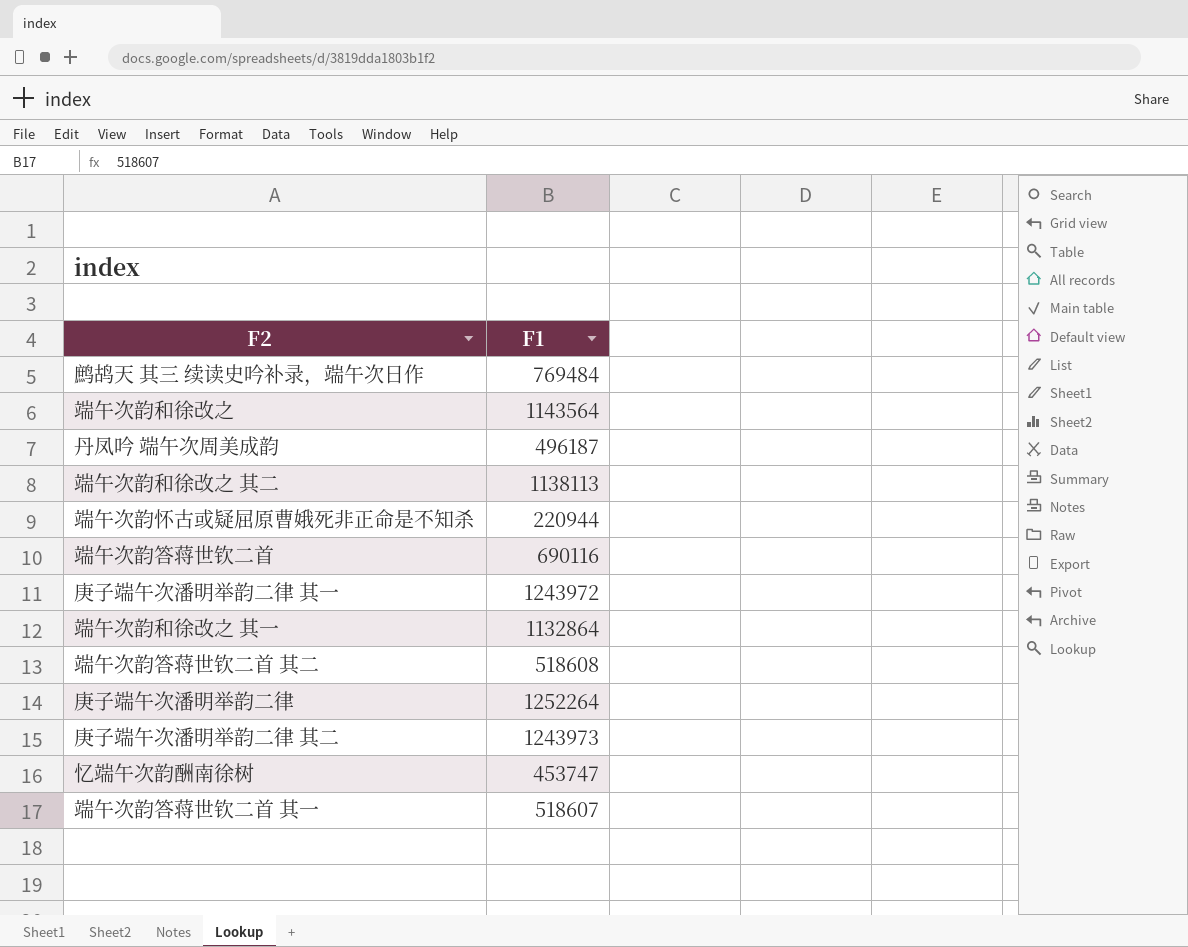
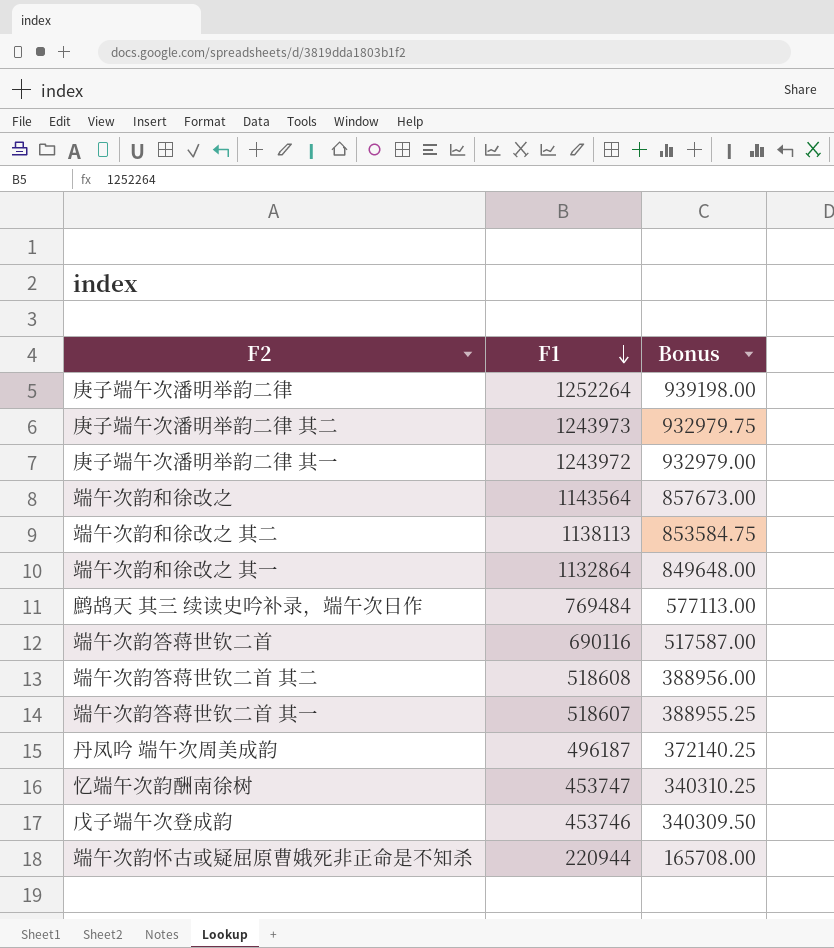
row order: none -> F1 descending
column Bonus | formula: none -> [F1] * 0.75
row 戊子端午次登成韵: none -> 453746 | 340309.50

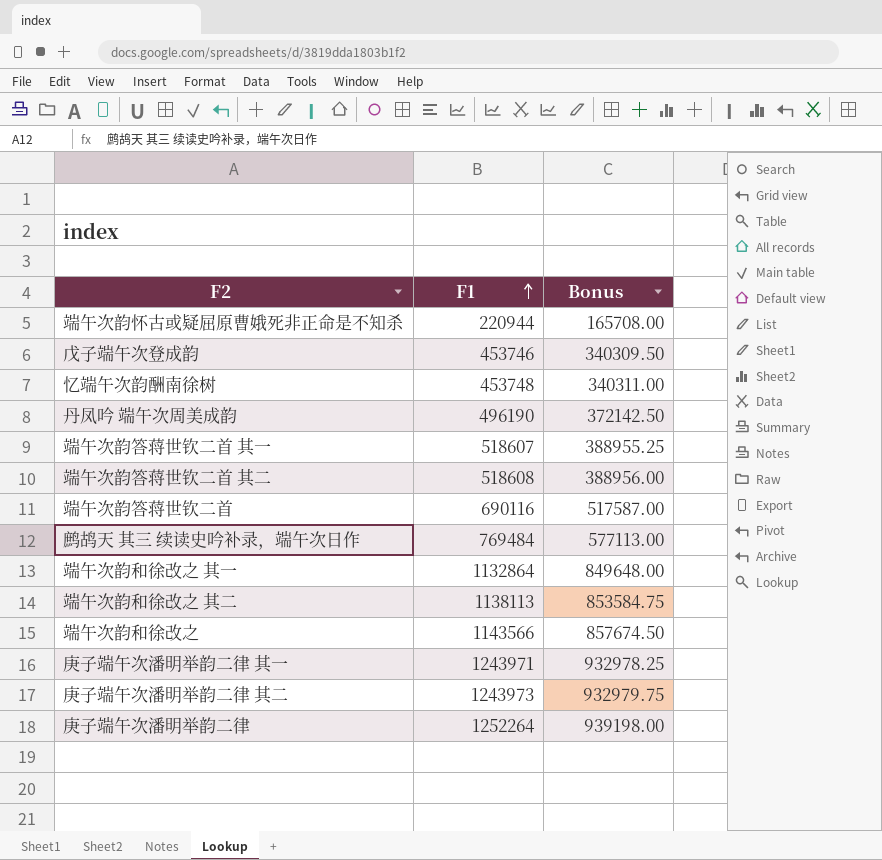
row order: F1 descending -> F1 ascending
忆端午次韵酬南徐树 | F1: 453747 -> 453748
忆端午次韵酬南徐树 | Bonus: 340310.25 -> 340311.00
丹凤吟 端午次周美成韵 | F1: 496187 -> 496190
丹凤吟 端午次周美成韵 | Bonus: 372140.25 -> 372142.50
端午次韵和徐改之 | F1: 1143564 -> 1143566
端午次韵和徐改之 | Bonus: 857673.00 -> 857674.50
庚子端午次潘明举韵二律 其一 | F1: 1243972 -> 1243971
庚子端午次潘明举韵二律 其一 | Bonus: 932979.00 -> 932978.25

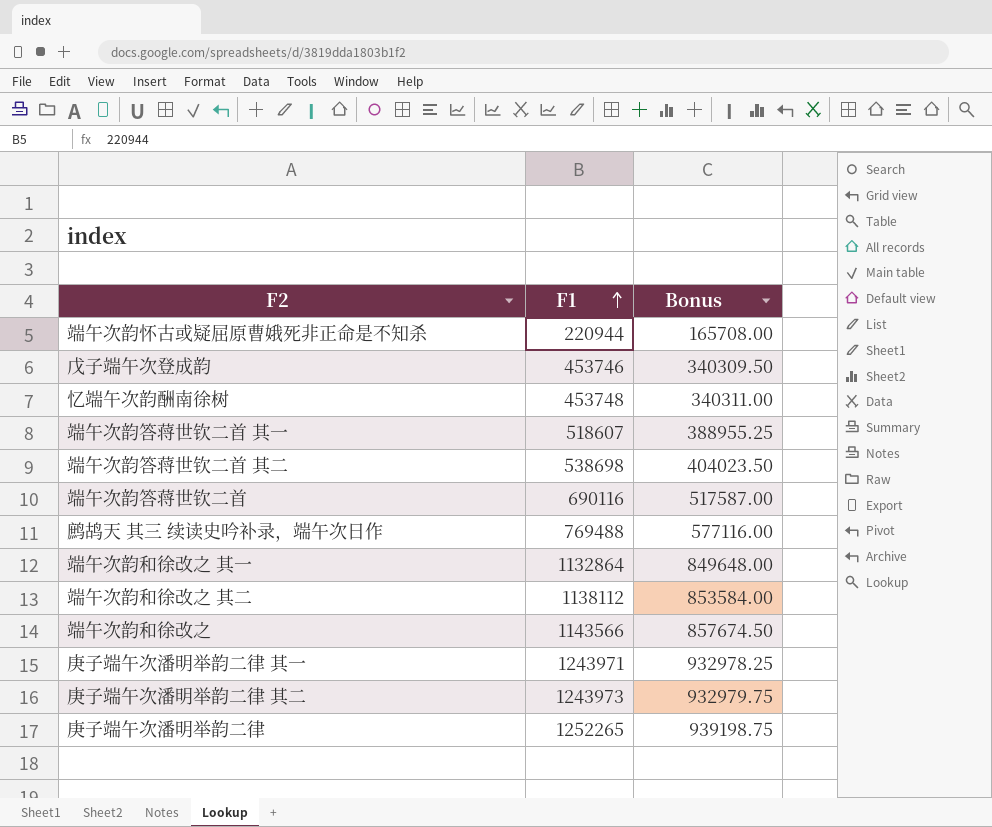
row 丹凤吟 端午次周美成韵: 496190 | 372142.50 -> none
端午次韵答蒋世钦二首 其二 | F1: 518608 -> 538698
端午次韵答蒋世钦二首 其二 | Bonus: 388956.00 -> 404023.50
鹧鸪天 其三 续读史吟补录，端午次日作 | F1: 769484 -> 769488
鹧鸪天 其三 续读史吟补录，端午次日作 | Bonus: 577113.00 -> 577116.00
端午次韵和徐改之 其二 | F1: 1138113 -> 1138112
端午次韵和徐改之 其二 | Bonus: 853584.75 -> 853584.00
庚子端午次潘明举韵二律 | F1: 1252264 -> 1252265
庚子端午次潘明举韵二律 | Bonus: 939198.00 -> 939198.75

